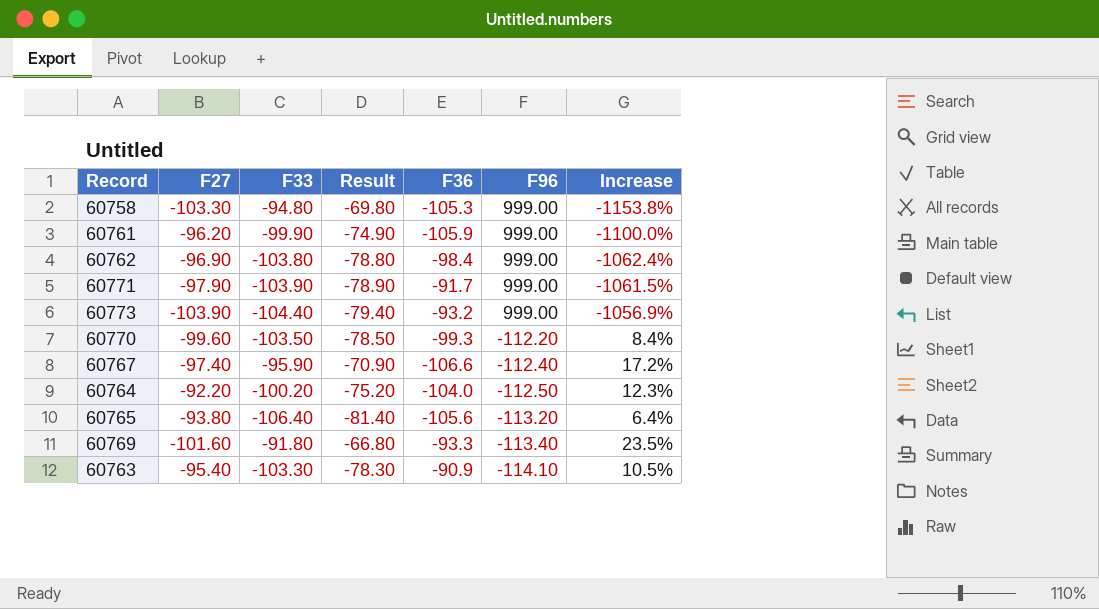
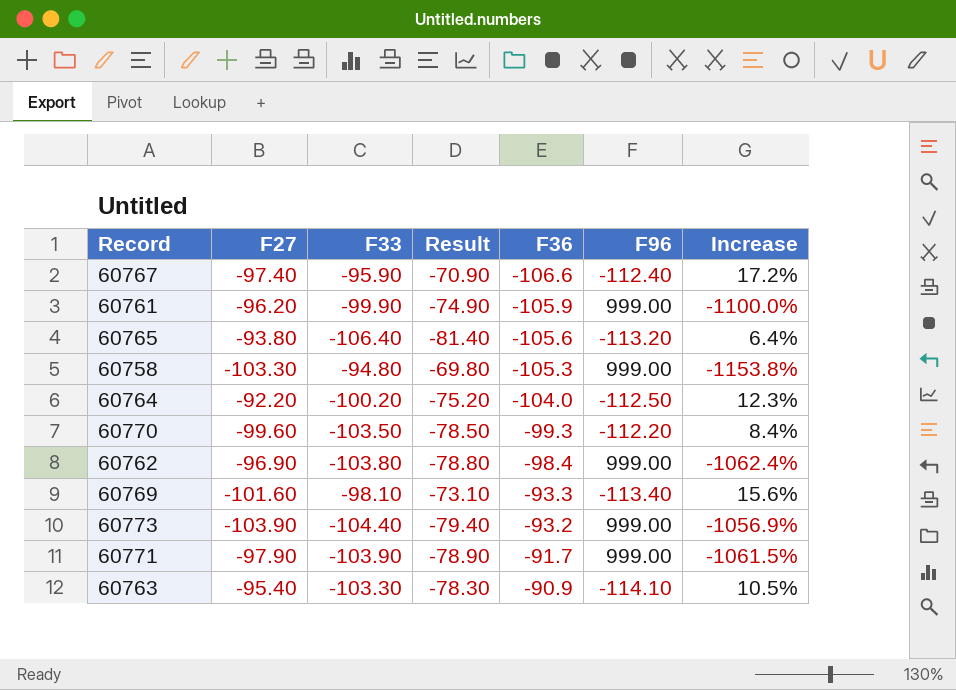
row order: F96 descending -> F36 ascending
60769 | F33: -91.80 -> -98.10
60769 | Result: -66.80 -> -73.10
60769 | Increase: 23.5% -> 15.6%

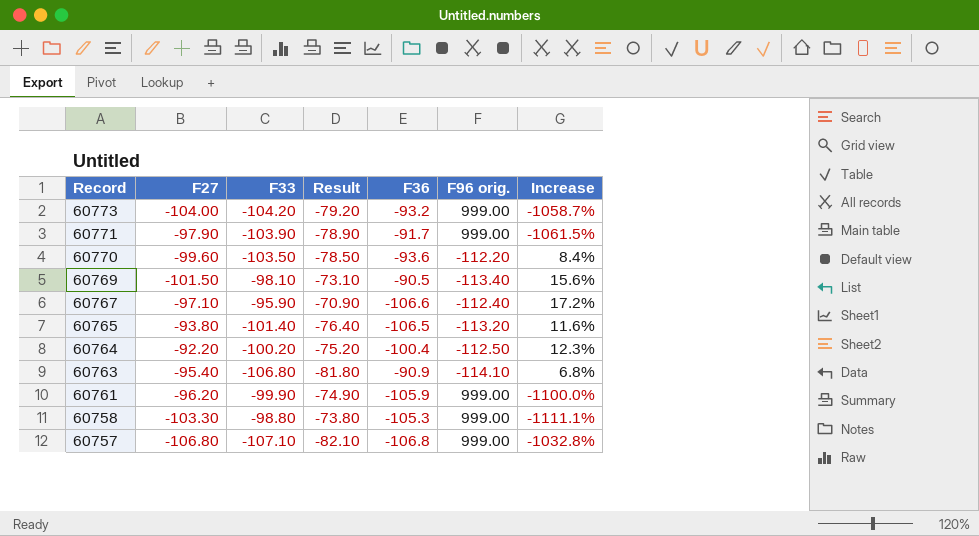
row order: F36 ascending -> Record descending
column name: F96 -> F96 orig.
row 60762: -96.90 | -103.80 | -78.80 | -98.4 | 999.00 | -1062.4% -> none
60773 | F27: -103.90 -> -104.00
60773 | F33: -104.40 -> -104.20
60773 | Result: -79.40 -> -79.20
60773 | Increase: -1056.9% -> -1058.7%
60770 | F36: -99.3 -> -93.6
60769 | F27: -101.60 -> -101.50
60769 | F36: -93.3 -> -90.5
60767 | F27: -97.40 -> -97.10
60765 | F33: -106.40 -> -101.40
60765 | Result: -81.40 -> -76.40
60765 | F36: -105.6 -> -106.5
60765 | Increase: 6.4% -> 11.6%
60764 | F36: -104.0 -> -100.4
60763 | F33: -103.30 -> -106.80
60763 | Result: -78.30 -> -81.80
60763 | Increase: 10.5% -> 6.8%
60758 | F33: -94.80 -> -98.80
60758 | Result: -69.80 -> -73.80
60758 | Increase: -1153.8% -> -1111.1%
row 60757: none -> -106.80 | -107.10 | -82.10 | -106.8 | 999.00 | -1032.8%

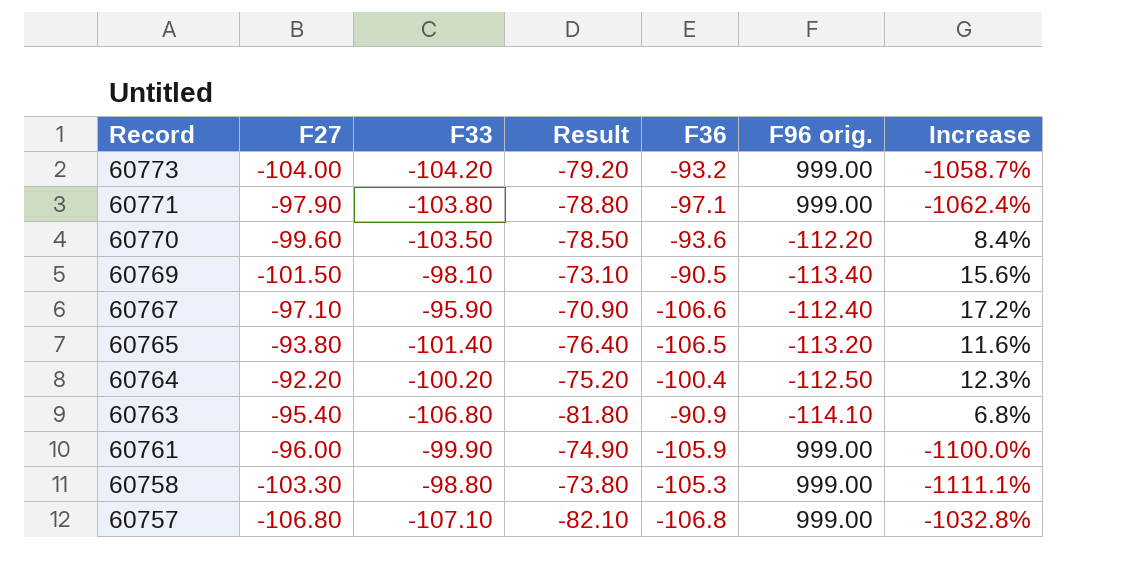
60771 | F33: -103.90 -> -103.80
60771 | Result: -78.90 -> -78.80
60771 | F36: -91.7 -> -97.1
60771 | Increase: -1061.5% -> -1062.4%
60761 | F27: -96.20 -> -96.00

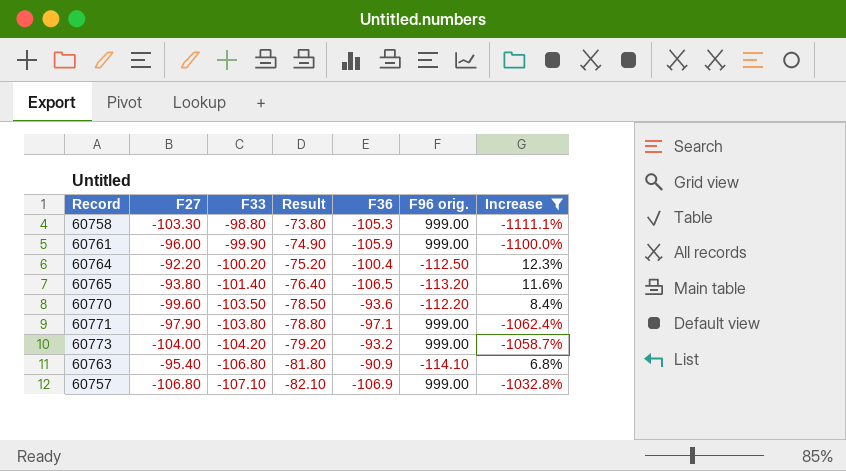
filter: none -> Increase <= 12.3%
row order: Record descending -> F33 descending
60757 | F36: -106.8 -> -106.9

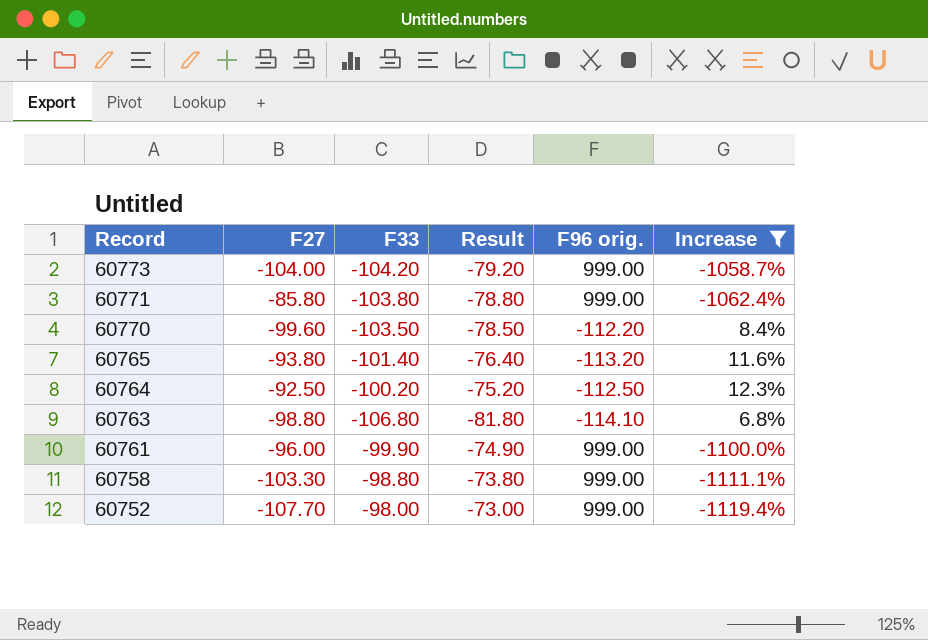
row order: F33 descending -> Record descending
column F36 | position: 5 -> none
row 60757: -106.80 | -107.10 | -82.10 | -106.9 | 999.00 | -1032.8% -> none
60771 | F27: -97.90 -> -85.80
60764 | F27: -92.20 -> -92.50
60763 | F27: -95.40 -> -98.80
row 60752: none -> -107.70 | -98.00 | -73.00 | 999.00 | -1119.4%

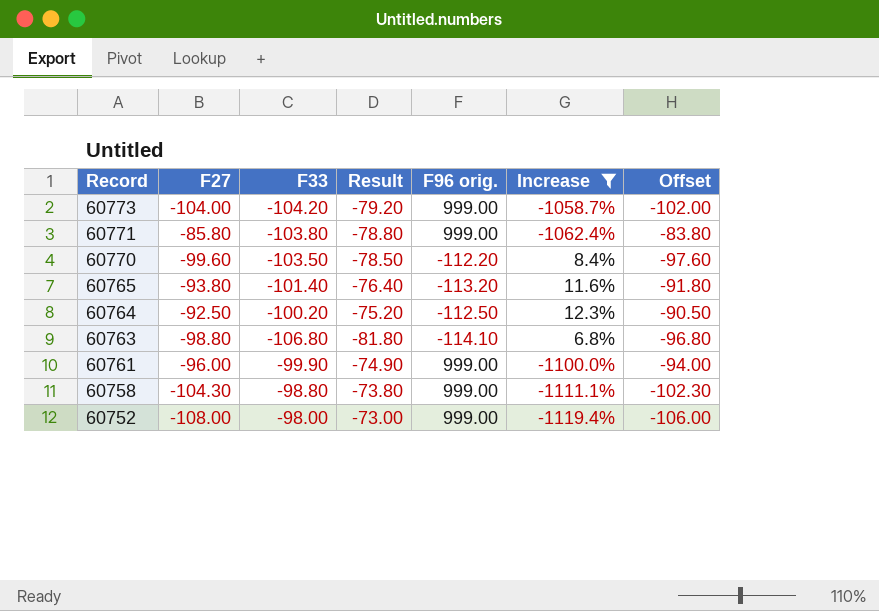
column Offset | formula: none -> [F27] + 2
60758 | F27: -103.30 -> -104.30
60752 | F27: -107.70 -> -108.00

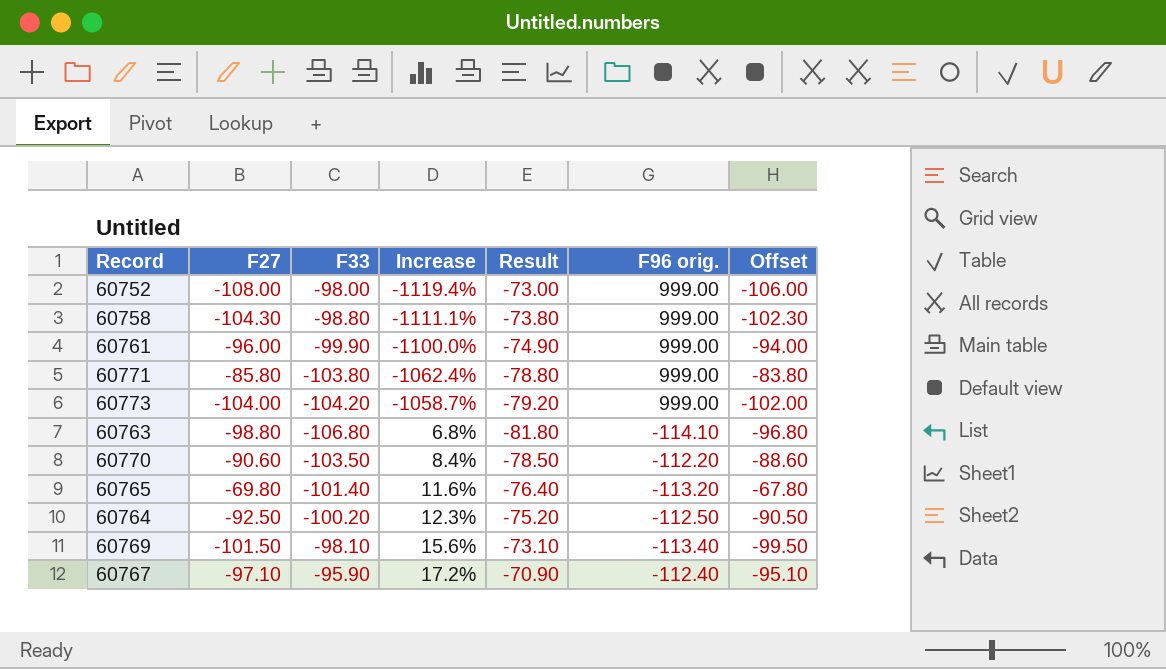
filter: Increase <= 12.3% -> none
row order: Record descending -> Increase ascending
column Increase | position: 6 -> 4
60770 | F27: -99.60 -> -90.60
60770 | Offset: -97.60 -> -88.60
60765 | F27: -93.80 -> -69.80
60765 | Offset: -91.80 -> -67.80

